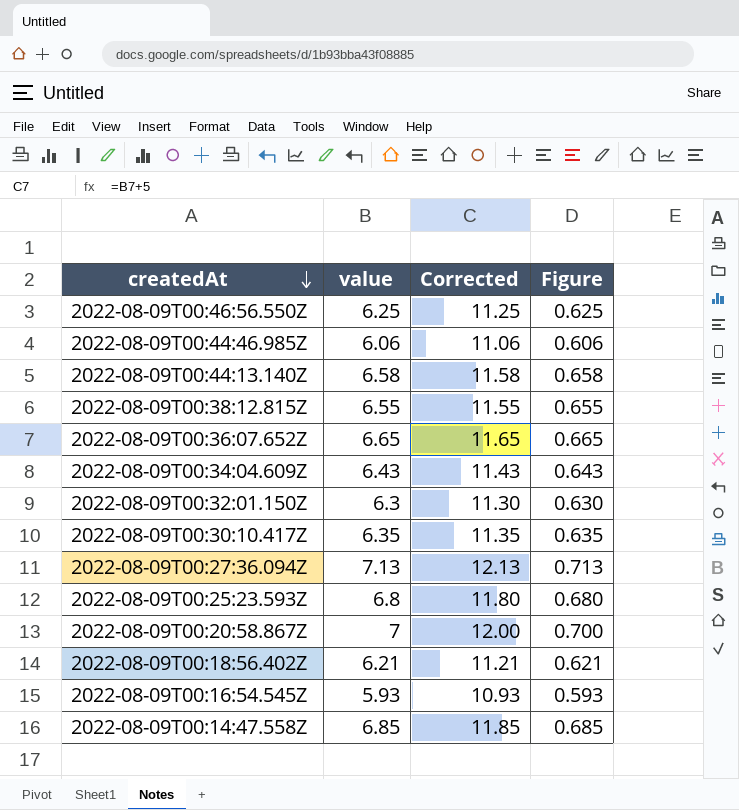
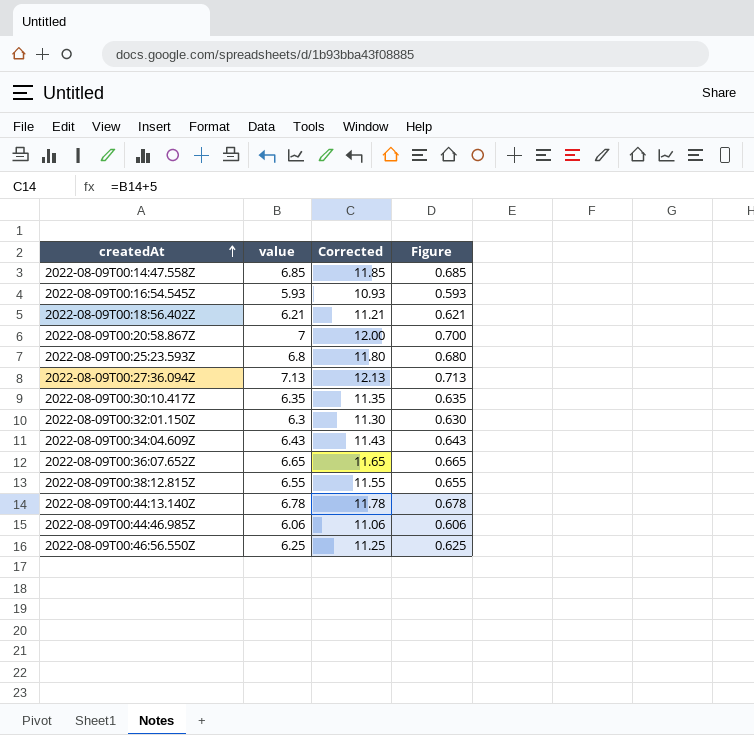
row order: createdAt descending -> createdAt ascending
2022-08-09T00:44:13.140Z | value: 6.58 -> 6.78
2022-08-09T00:44:13.140Z | Corrected: 11.58 -> 11.78
2022-08-09T00:44:13.140Z | Figure: 0.658 -> 0.678

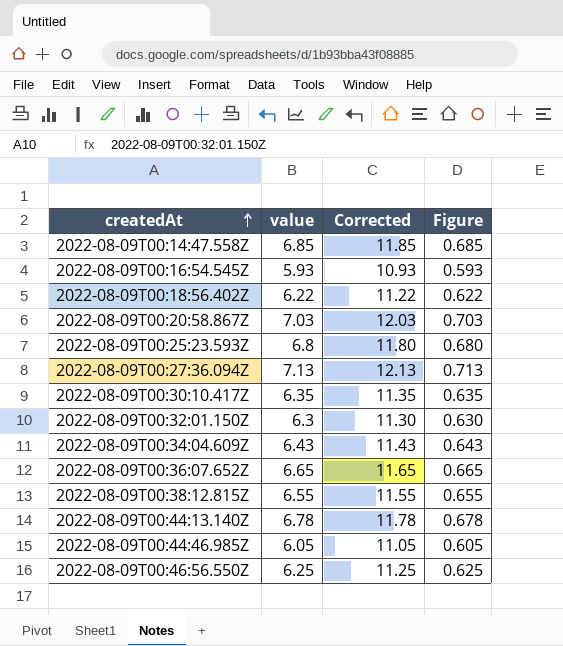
2022-08-09T00:18:56.402Z | value: 6.21 -> 6.22
2022-08-09T00:18:56.402Z | Corrected: 11.21 -> 11.22
2022-08-09T00:18:56.402Z | Figure: 0.621 -> 0.622
2022-08-09T00:20:58.867Z | value: 7 -> 7.03
2022-08-09T00:20:58.867Z | Corrected: 12.00 -> 12.03
2022-08-09T00:20:58.867Z | Figure: 0.700 -> 0.703
2022-08-09T00:44:46.985Z | value: 6.06 -> 6.05
2022-08-09T00:44:46.985Z | Corrected: 11.06 -> 11.05
2022-08-09T00:44:46.985Z | Figure: 0.606 -> 0.605

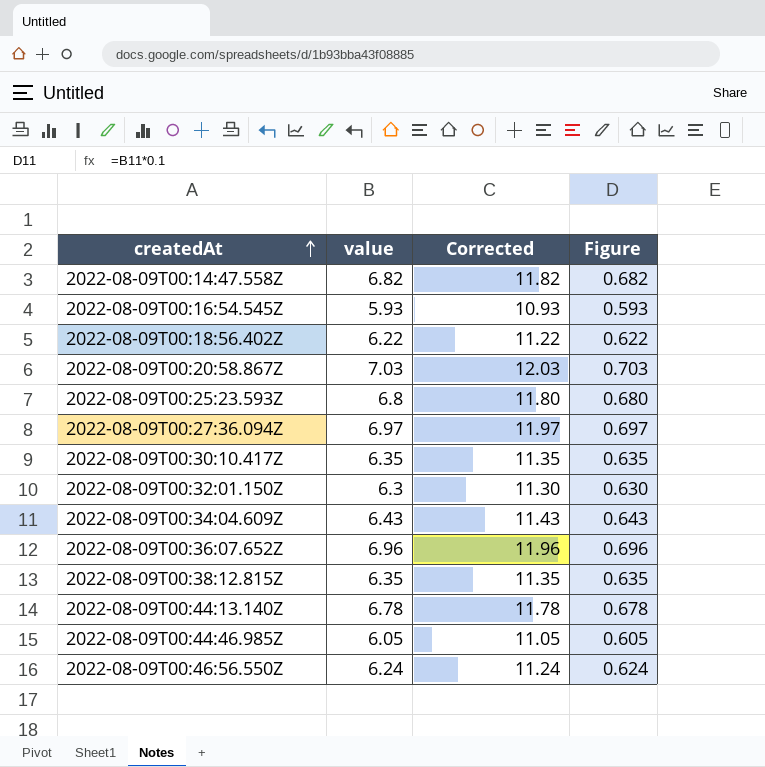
2022-08-09T00:14:47.558Z | value: 6.85 -> 6.82
2022-08-09T00:14:47.558Z | Corrected: 11.85 -> 11.82
2022-08-09T00:14:47.558Z | Figure: 0.685 -> 0.682
2022-08-09T00:27:36.094Z | value: 7.13 -> 6.97
2022-08-09T00:27:36.094Z | Corrected: 12.13 -> 11.97
2022-08-09T00:27:36.094Z | Figure: 0.713 -> 0.697
2022-08-09T00:36:07.652Z | value: 6.65 -> 6.96
2022-08-09T00:36:07.652Z | Corrected: 11.65 -> 11.96
2022-08-09T00:36:07.652Z | Figure: 0.665 -> 0.696
2022-08-09T00:38:12.815Z | value: 6.55 -> 6.35
2022-08-09T00:38:12.815Z | Corrected: 11.55 -> 11.35
2022-08-09T00:38:12.815Z | Figure: 0.655 -> 0.635
2022-08-09T00:46:56.550Z | value: 6.25 -> 6.24
2022-08-09T00:46:56.550Z | Corrected: 11.25 -> 11.24
2022-08-09T00:46:56.550Z | Figure: 0.625 -> 0.624

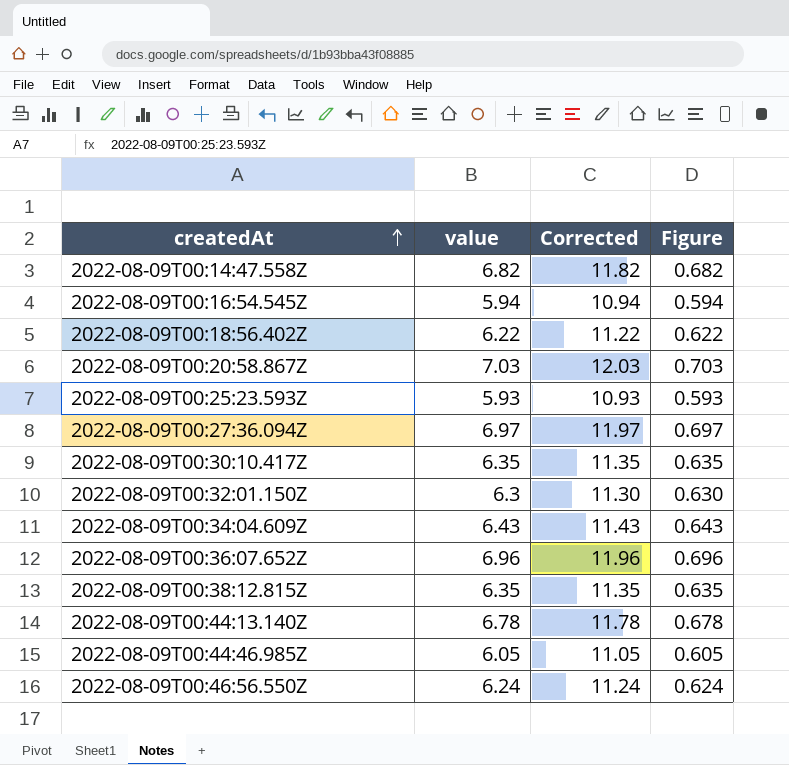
2022-08-09T00:16:54.545Z | value: 5.93 -> 5.94
2022-08-09T00:16:54.545Z | Corrected: 10.93 -> 10.94
2022-08-09T00:16:54.545Z | Figure: 0.593 -> 0.594
2022-08-09T00:25:23.593Z | value: 6.8 -> 5.93
2022-08-09T00:25:23.593Z | Corrected: 11.80 -> 10.93
2022-08-09T00:25:23.593Z | Figure: 0.680 -> 0.593

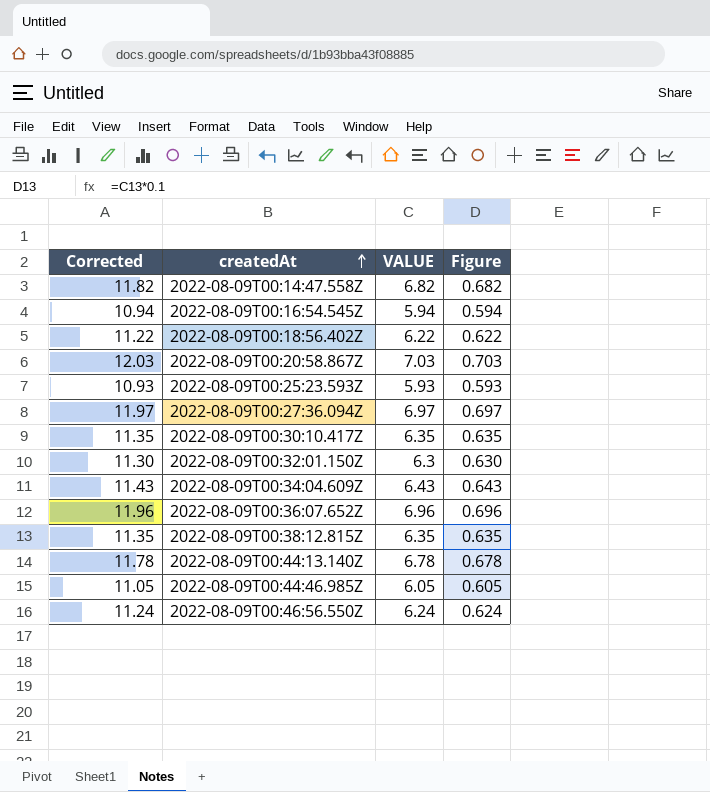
column Corrected | position: 3 -> 1
column name: value -> VALUE

